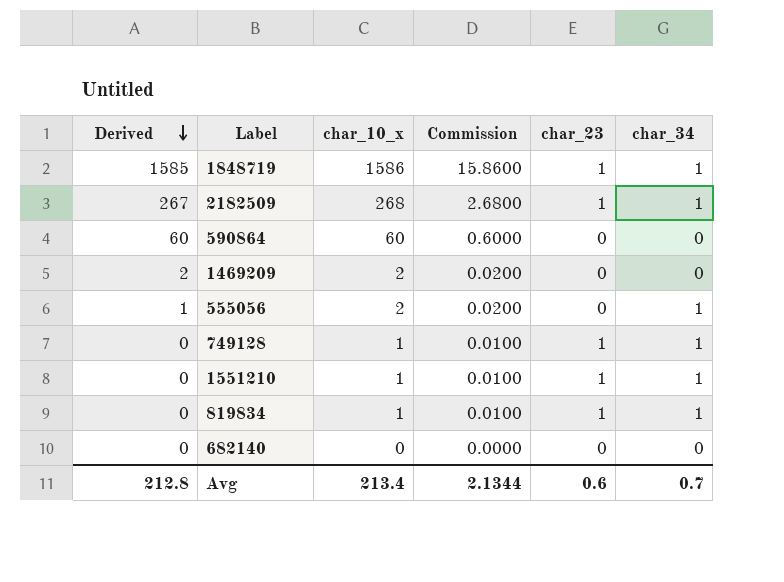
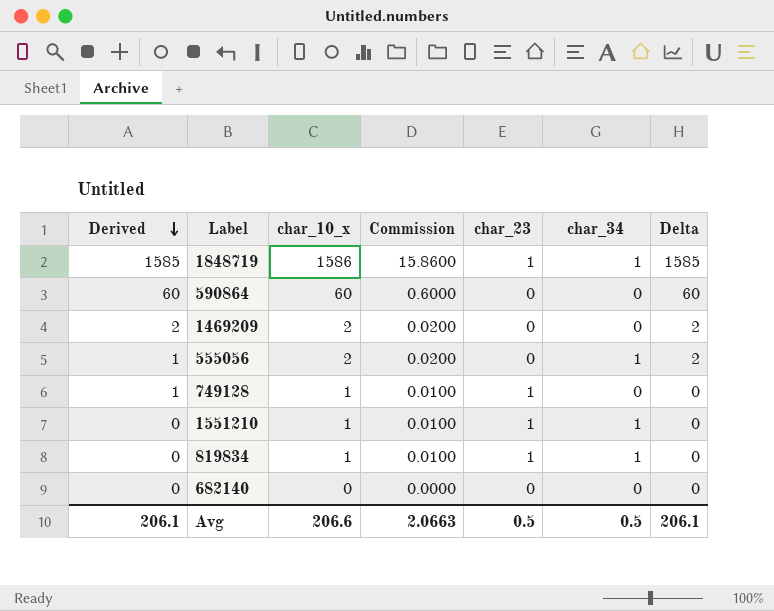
column Delta | formula: none -> [char_10_x] - [char_23]
row 2182509: 267 | 268 | 2.6800 | 1 | 1 -> none
749128 | Derived: 0 -> 1
749128 | char_34: 1 -> 0
Avg | Derived: 212.8 -> 206.1
Avg | char_10_x: 213.4 -> 206.6
Avg | Commission: 2.1344 -> 2.0663
Avg | char_23: 0.6 -> 0.5
Avg | char_34: 0.7 -> 0.5

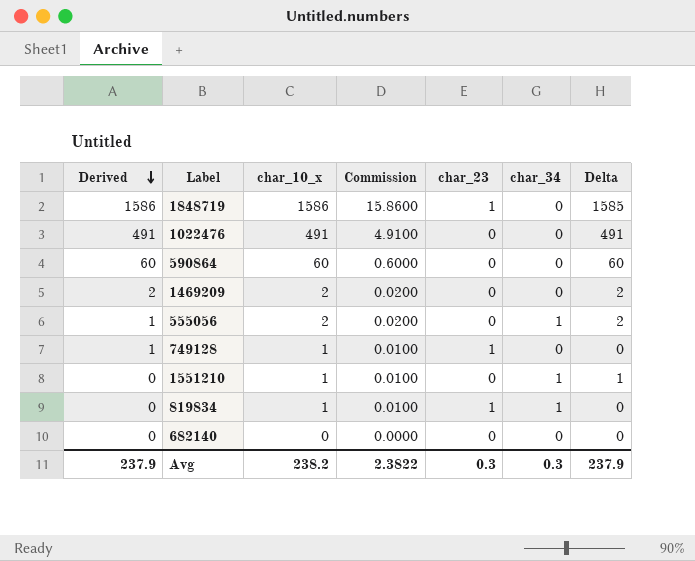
1848719 | Derived: 1585 -> 1586
1848719 | char_34: 1 -> 0
row 1022476: none -> 491 | 491 | 4.9100 | 0 | 0 | 491
1551210 | char_23: 1 -> 0
1551210 | Delta: 0 -> 1
Avg | Derived: 206.1 -> 237.9
Avg | char_10_x: 206.6 -> 238.2
Avg | Commission: 2.0663 -> 2.3822
Avg | char_23: 0.5 -> 0.3
Avg | char_34: 0.5 -> 0.3
Avg | Delta: 206.1 -> 237.9

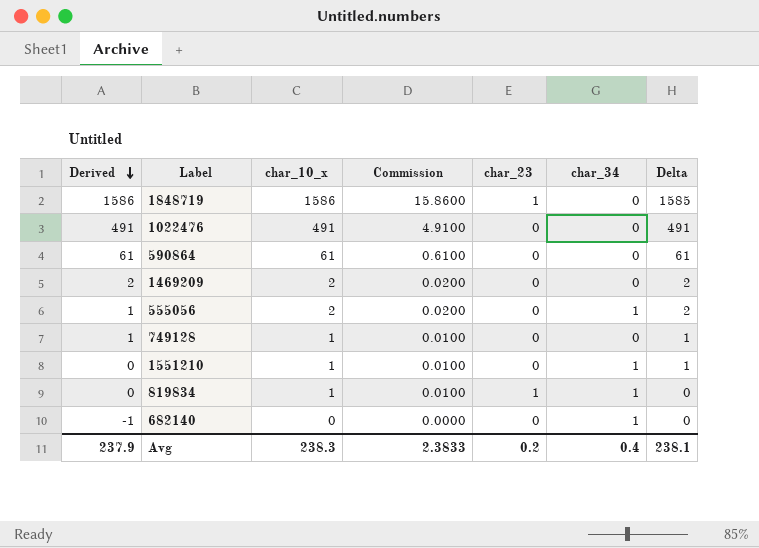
590864 | Derived: 60 -> 61
590864 | char_10_x: 60 -> 61
590864 | Commission: 0.6000 -> 0.6100
590864 | Delta: 60 -> 61
749128 | char_23: 1 -> 0
749128 | Delta: 0 -> 1
682140 | Derived: 0 -> -1
682140 | char_34: 0 -> 1
Avg | char_10_x: 238.2 -> 238.3
Avg | Commission: 2.3822 -> 2.3833
Avg | char_23: 0.3 -> 0.2
Avg | char_34: 0.3 -> 0.4
Avg | Delta: 237.9 -> 238.1

